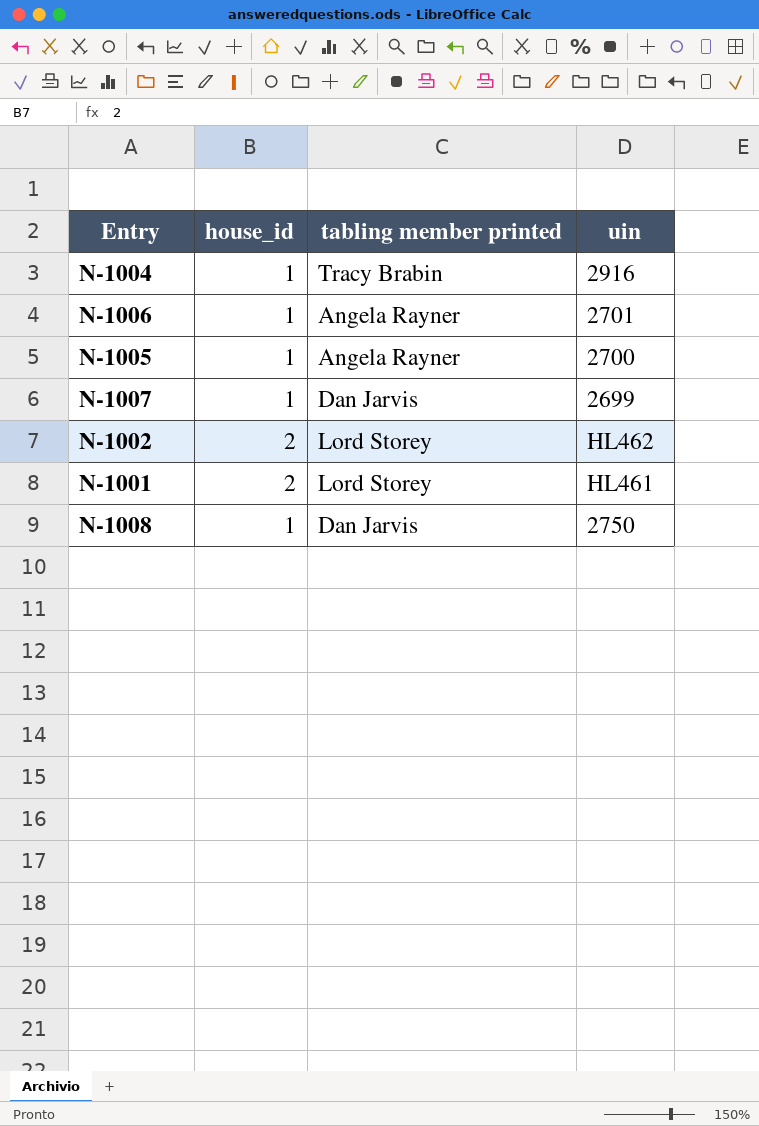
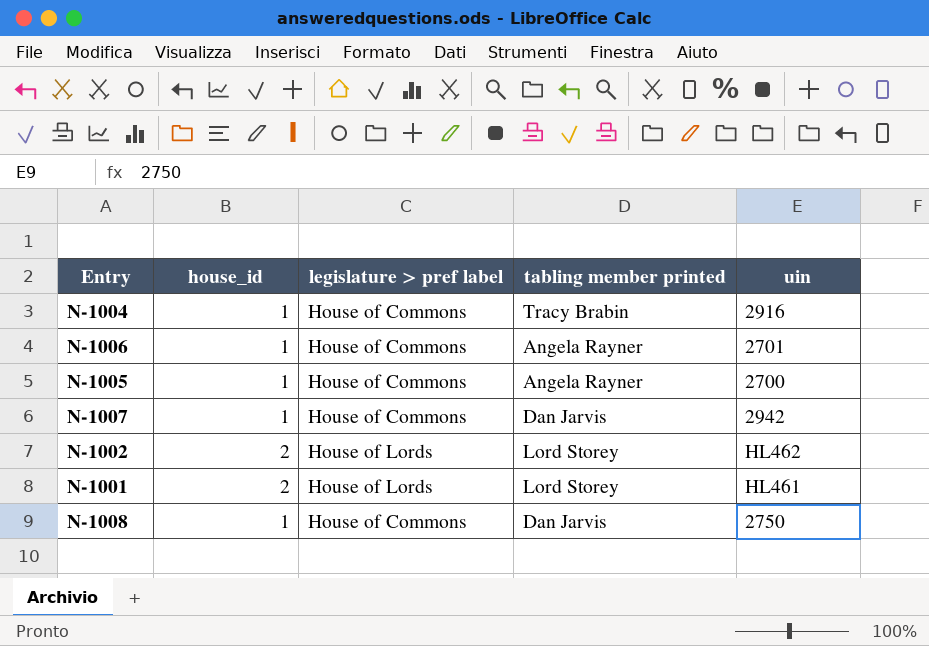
column legislature > pref label | position: none -> 3
N-1007 | uin: 2699 -> 2942

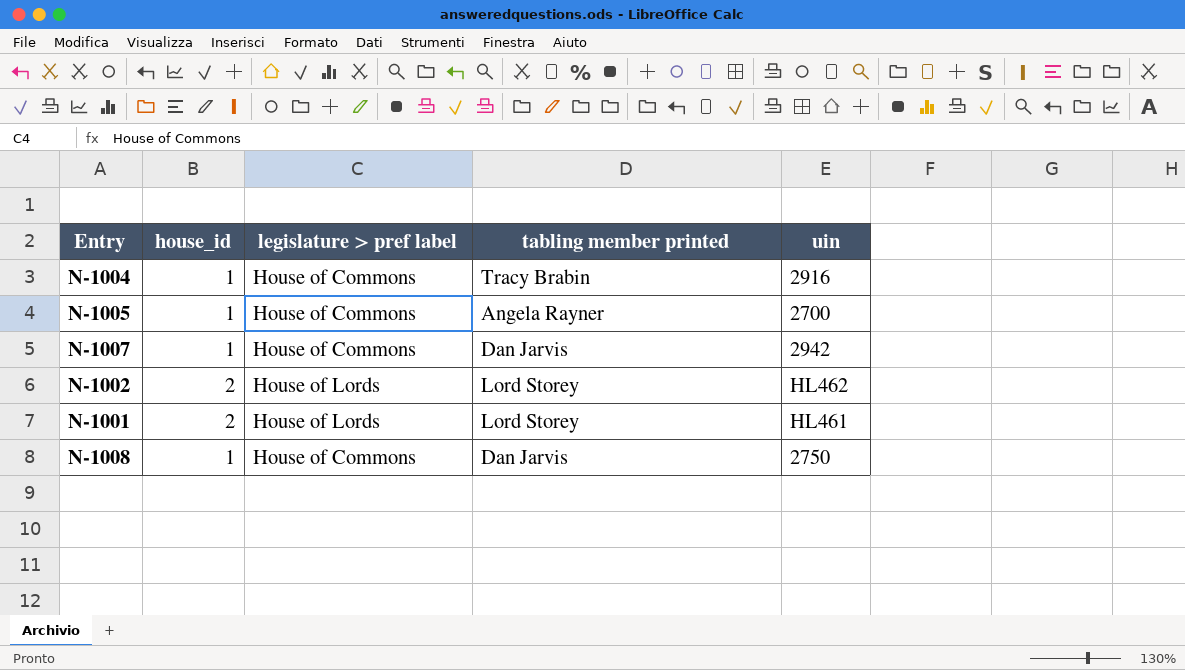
row N-1006: 1 | House of Commons | Angela Rayner | 2701 -> none

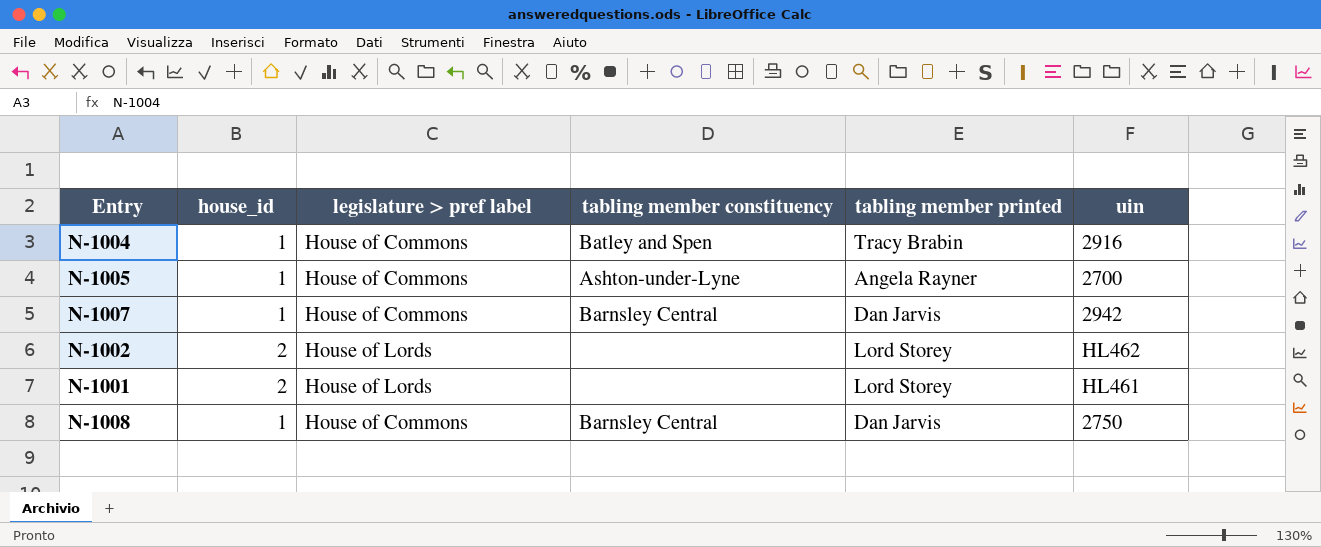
column tabling member constituency | position: none -> 4

